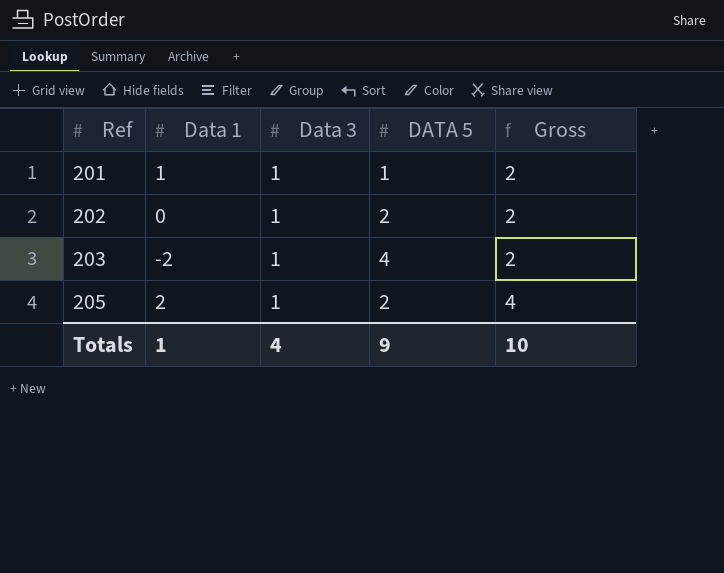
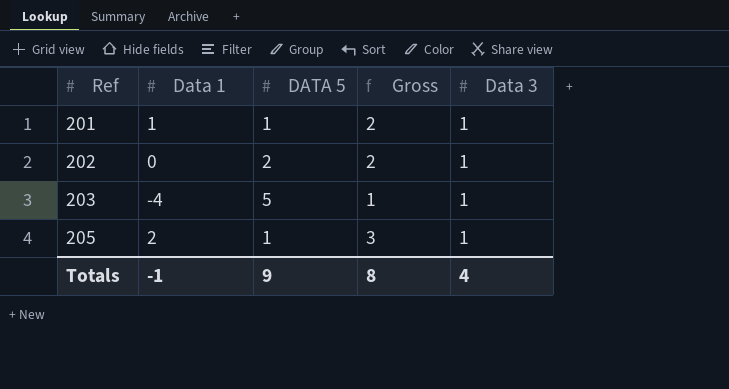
column Data 3 | position: 3 -> 5
203 | Data 1: -2 -> -4
203 | DATA 5: 4 -> 5
203 | Gross: 2 -> 1
205 | DATA 5: 2 -> 1
205 | Gross: 4 -> 3
Totals | Data 1: 1 -> -1
Totals | Gross: 10 -> 8

